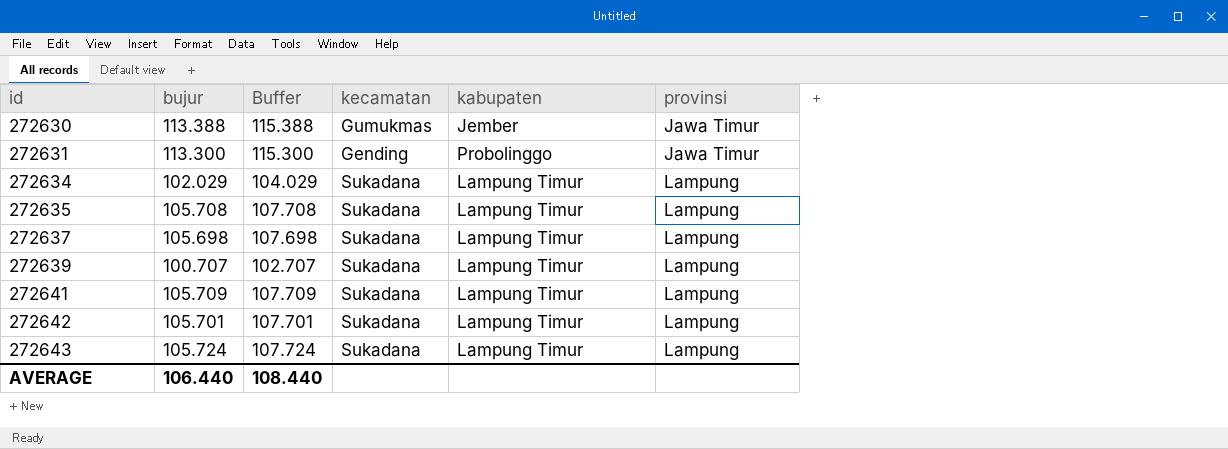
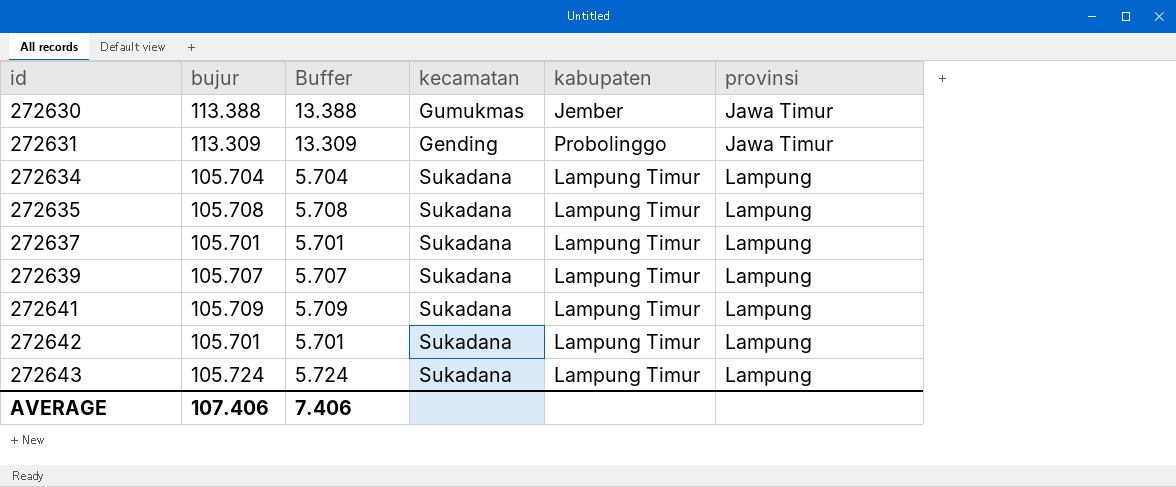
column Buffer | formula: [bujur] + 2 -> [bujur] - 100
272631 | bujur: 113.300 -> 113.309
272634 | bujur: 102.029 -> 105.704
272637 | bujur: 105.698 -> 105.701
272639 | bujur: 100.707 -> 105.707
AVERAGE | bujur: 106.440 -> 107.406
AVERAGE | Buffer: 108.440 -> 7.406

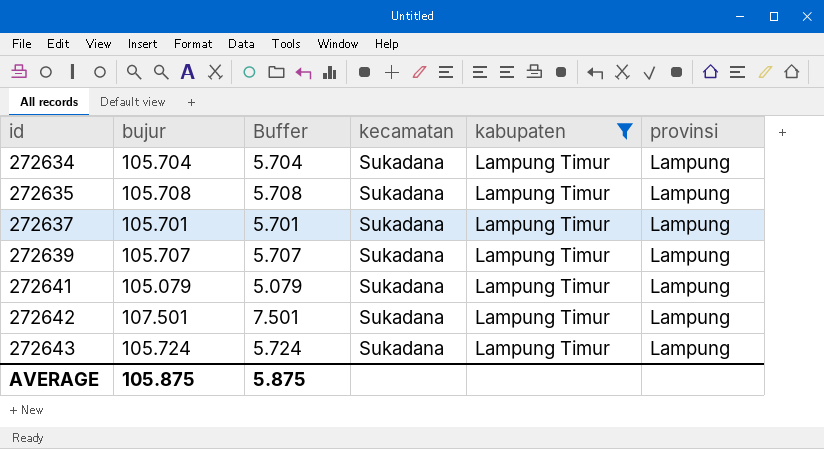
filter: none -> kabupaten = Lampung Timur
272641 | bujur: 105.709 -> 105.079
272641 | Buffer: 5.709 -> 5.079
272642 | bujur: 105.701 -> 107.501
272642 | Buffer: 5.701 -> 7.501
AVERAGE | bujur: 107.406 -> 105.875
AVERAGE | Buffer: 7.406 -> 5.875

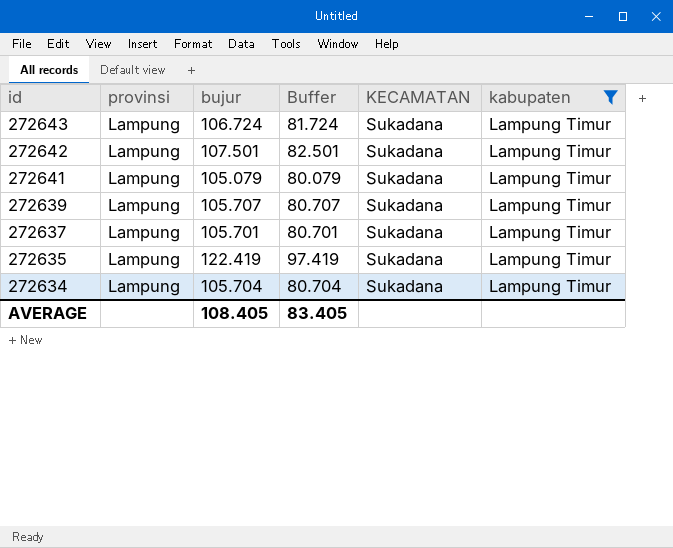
row order: id ascending -> id descending
column provinsi | position: 6 -> 2
column Buffer | formula: [bujur] - 100 -> [bujur] - 25
column name: kecamatan -> KECAMATAN
272643 | bujur: 105.724 -> 106.724
272635 | bujur: 105.708 -> 122.419
AVERAGE | bujur: 105.875 -> 108.405
AVERAGE | Buffer: 5.875 -> 83.405

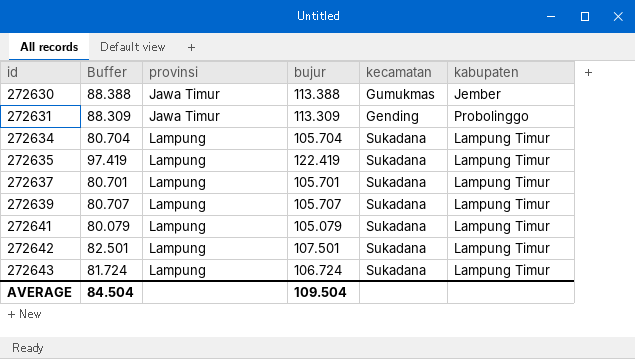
filter: kabupaten = Lampung Timur -> none
row order: id descending -> id ascending
column Buffer | position: 4 -> 2
column name: KECAMATAN -> kecamatan
AVERAGE | Buffer: 83.405 -> 84.504
AVERAGE | bujur: 108.405 -> 109.504

